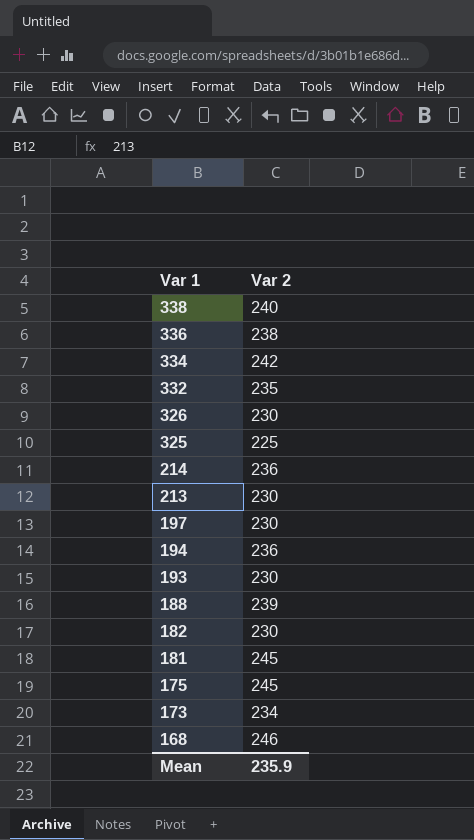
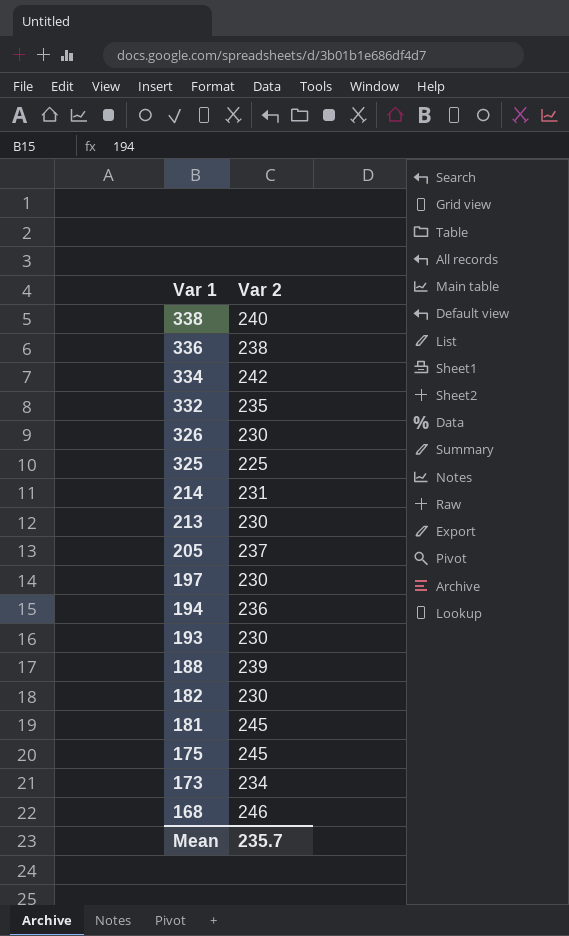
214 | Var 2: 236 -> 231
row 205: none -> 237
Mean | Var 2: 235.9 -> 235.7

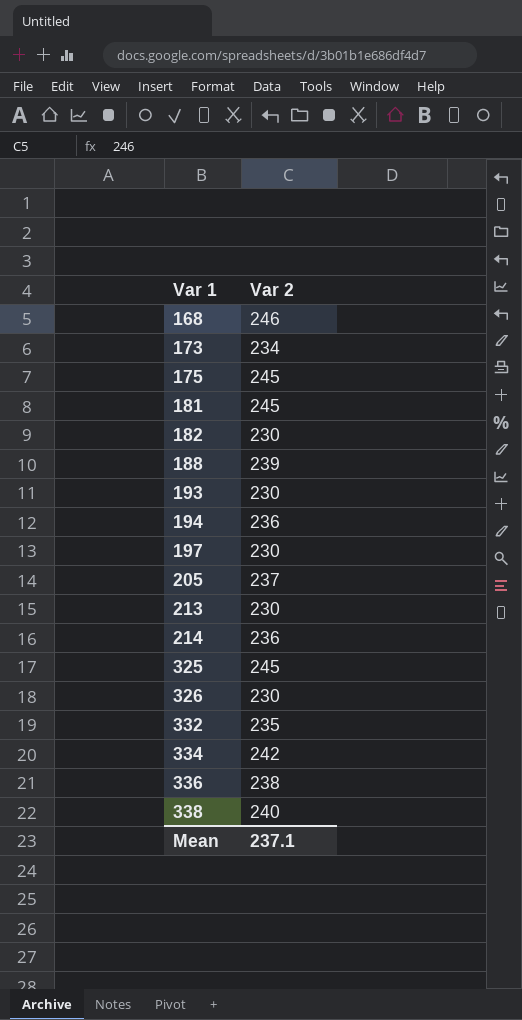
row order: Var 1 descending -> Var 1 ascending
214 | Var 2: 231 -> 236
325 | Var 2: 225 -> 245
Mean | Var 2: 235.7 -> 237.1

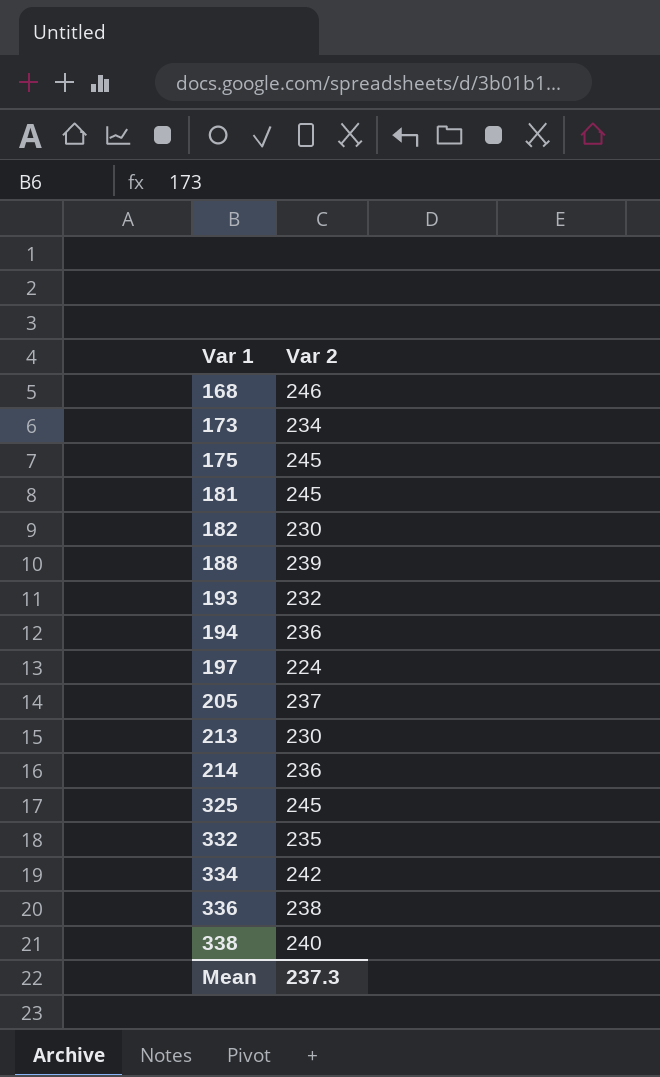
row 326: 230 -> none
193 | Var 2: 230 -> 232
197 | Var 2: 230 -> 224
Mean | Var 2: 237.1 -> 237.3

